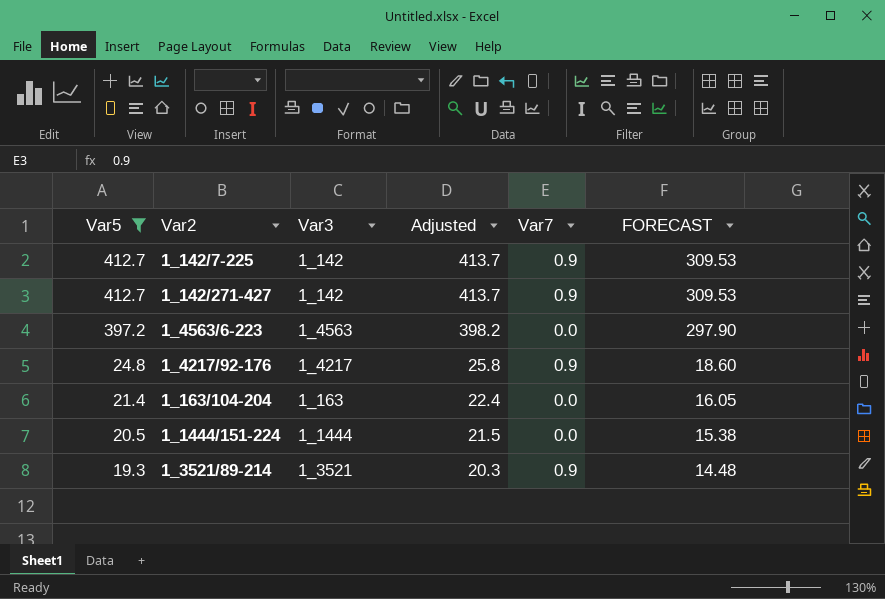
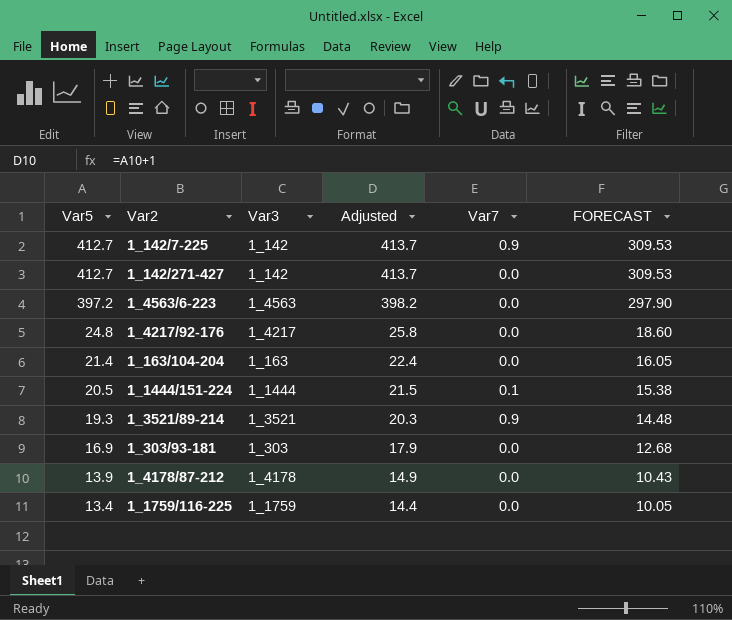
filter: Var5 >= 19.3 -> none
1_142/271-427 | Var7: 0.9 -> 0.0
1_4217/92-176 | Var7: 0.9 -> 0.0
1_1444/151-224 | Var7: 0.0 -> 0.1

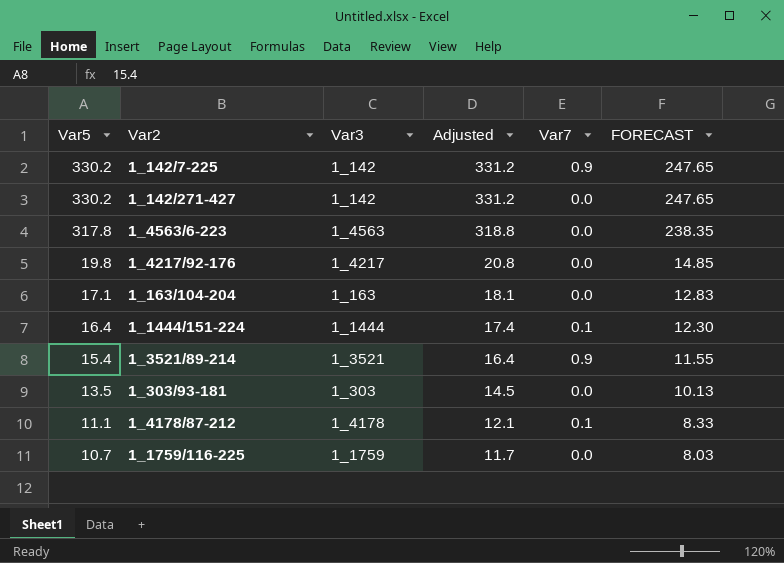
1_142/7-225 | Var5: 412.7 -> 330.2
1_142/7-225 | Adjusted: 413.7 -> 331.2
1_142/7-225 | FORECAST: 309.53 -> 247.65
1_142/271-427 | Var5: 412.7 -> 330.2
1_142/271-427 | Adjusted: 413.7 -> 331.2
1_142/271-427 | FORECAST: 309.53 -> 247.65
1_4563/6-223 | Var5: 397.2 -> 317.8
1_4563/6-223 | Adjusted: 398.2 -> 318.8
1_4563/6-223 | FORECAST: 297.90 -> 238.35
1_4217/92-176 | Var5: 24.8 -> 19.8
1_4217/92-176 | Adjusted: 25.8 -> 20.8
1_4217/92-176 | FORECAST: 18.60 -> 14.85
1_163/104-204 | Var5: 21.4 -> 17.1
1_163/104-204 | Adjusted: 22.4 -> 18.1
1_163/104-204 | FORECAST: 16.05 -> 12.83
1_1444/151-224 | Var5: 20.5 -> 16.4
1_1444/151-224 | Adjusted: 21.5 -> 17.4
1_1444/151-224 | FORECAST: 15.38 -> 12.30
1_3521/89-214 | Var5: 19.3 -> 15.4
1_3521/89-214 | Adjusted: 20.3 -> 16.4
1_3521/89-214 | FORECAST: 14.48 -> 11.55
1_303/93-181 | Var5: 16.9 -> 13.5
1_303/93-181 | Adjusted: 17.9 -> 14.5
1_303/93-181 | FORECAST: 12.68 -> 10.13
1_4178/87-212 | Var5: 13.9 -> 11.1
1_4178/87-212 | Adjusted: 14.9 -> 12.1
1_4178/87-212 | Var7: 0.0 -> 0.1
1_4178/87-212 | FORECAST: 10.43 -> 8.33
1_1759/116-225 | Var5: 13.4 -> 10.7
1_1759/116-225 | Adjusted: 14.4 -> 11.7
1_1759/116-225 | FORECAST: 10.05 -> 8.03

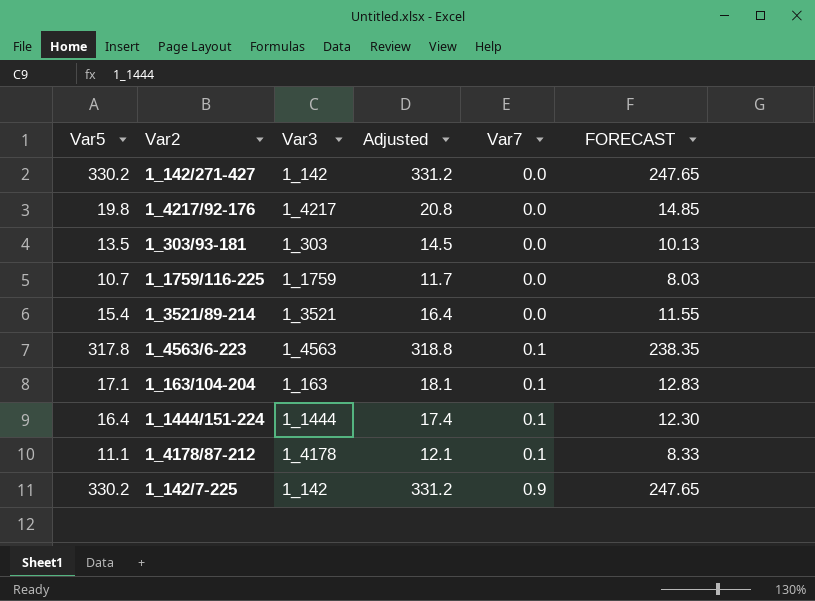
row order: Var5 descending -> Var7 ascending
1_3521/89-214 | Var7: 0.9 -> 0.0
1_4563/6-223 | Var7: 0.0 -> 0.1
1_163/104-204 | Var7: 0.0 -> 0.1

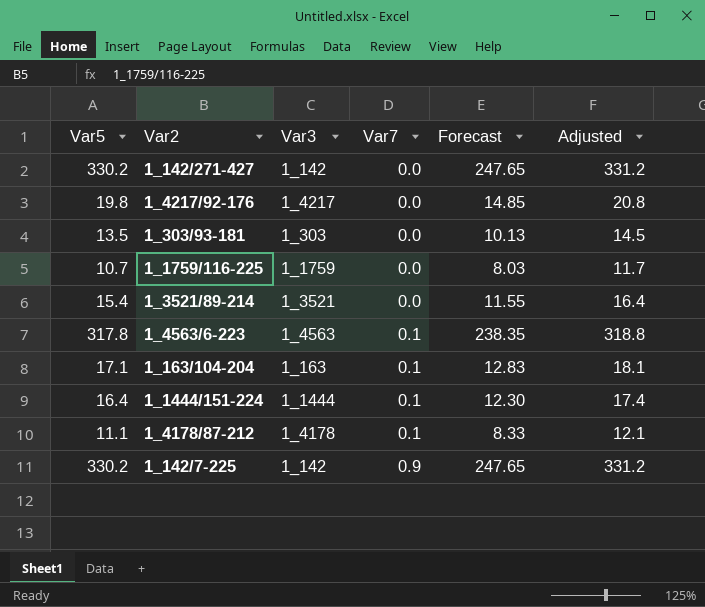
column name: FORECAST -> Forecast
column Adjusted | position: 4 -> 6

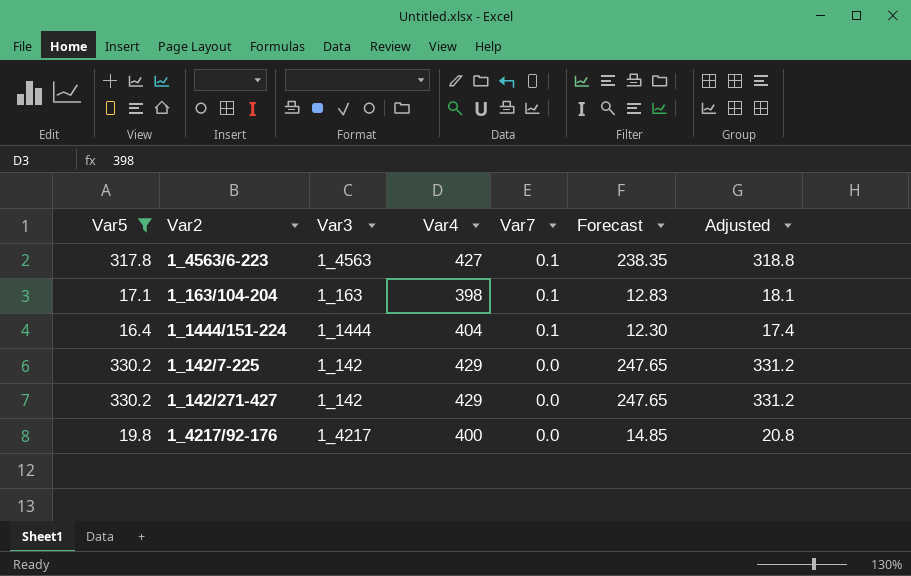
filter: none -> Var5 >= 16.4
row order: Var7 ascending -> Var7 descending
column Var4 | position: none -> 4
1_142/7-225 | Var7: 0.9 -> 0.0

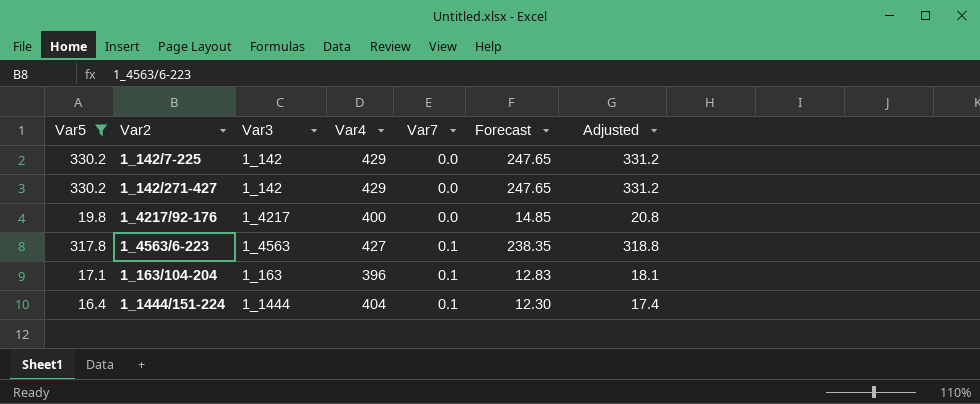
row order: Var7 descending -> Var7 ascending
1_163/104-204 | Var4: 398 -> 396

